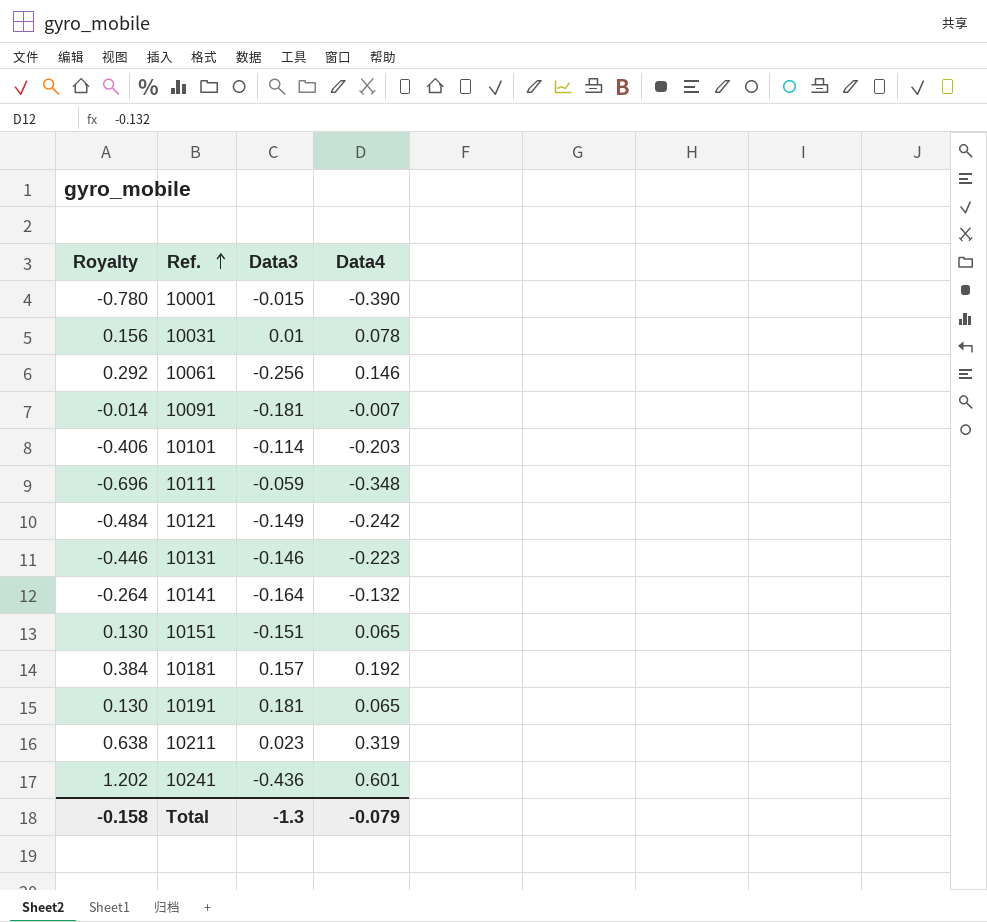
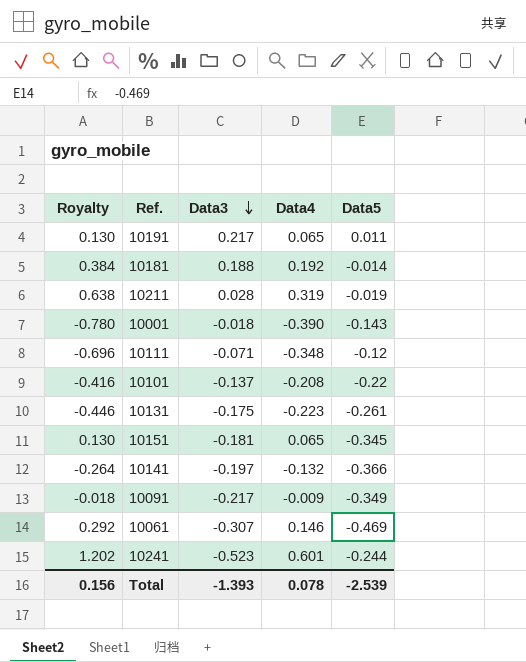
row order: Ref. ascending -> Data3 descending
column Data5 | position: none -> 5
row 10031: 0.156 | 0.01 | 0.078 -> none
row 10121: -0.484 | -0.149 | -0.242 -> none
10191 | Data3: 0.181 -> 0.217
10181 | Data3: 0.157 -> 0.188
10211 | Data3: 0.023 -> 0.028
10001 | Data3: -0.015 -> -0.018
10111 | Data3: -0.059 -> -0.071
10101 | Royalty: -0.406 -> -0.416
10101 | Data3: -0.114 -> -0.137
10101 | Data4: -0.203 -> -0.208
10131 | Data3: -0.146 -> -0.175
10151 | Data3: -0.151 -> -0.181
10141 | Data3: -0.164 -> -0.197
10091 | Royalty: -0.014 -> -0.018
10091 | Data3: -0.181 -> -0.217
10091 | Data4: -0.007 -> -0.009
10061 | Data3: -0.256 -> -0.307
10241 | Data3: -0.436 -> -0.523
Total | Royalty: -0.158 -> 0.156
Total | Data3: -1.3 -> -1.393
Total | Data4: -0.079 -> 0.078

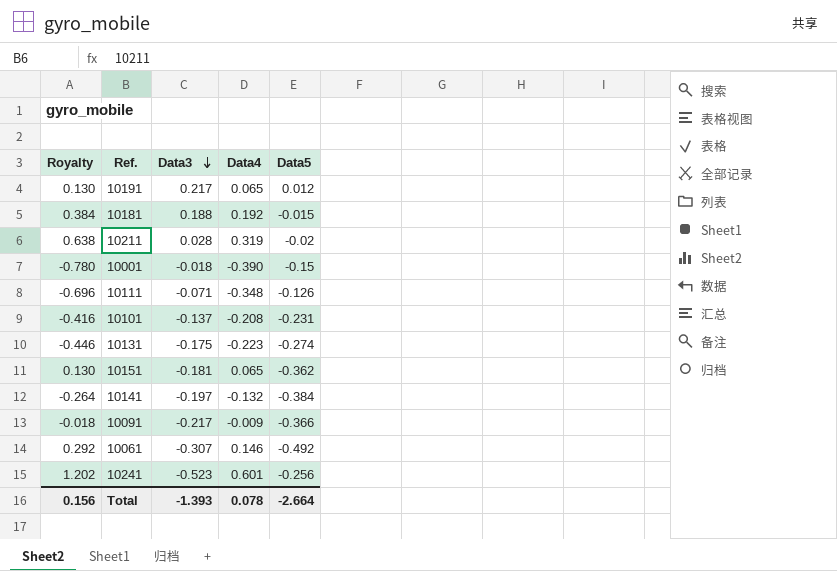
10191 | Data5: 0.011 -> 0.012
10181 | Data5: -0.014 -> -0.015
10211 | Data5: -0.019 -> -0.02
10001 | Data5: -0.143 -> -0.15
10111 | Data5: -0.12 -> -0.126
10101 | Data5: -0.22 -> -0.231
10131 | Data5: -0.261 -> -0.274
10151 | Data5: -0.345 -> -0.362
10141 | Data5: -0.366 -> -0.384
10091 | Data5: -0.349 -> -0.366
10061 | Data5: -0.469 -> -0.492
10241 | Data5: -0.244 -> -0.256
Total | Data5: -2.539 -> -2.664

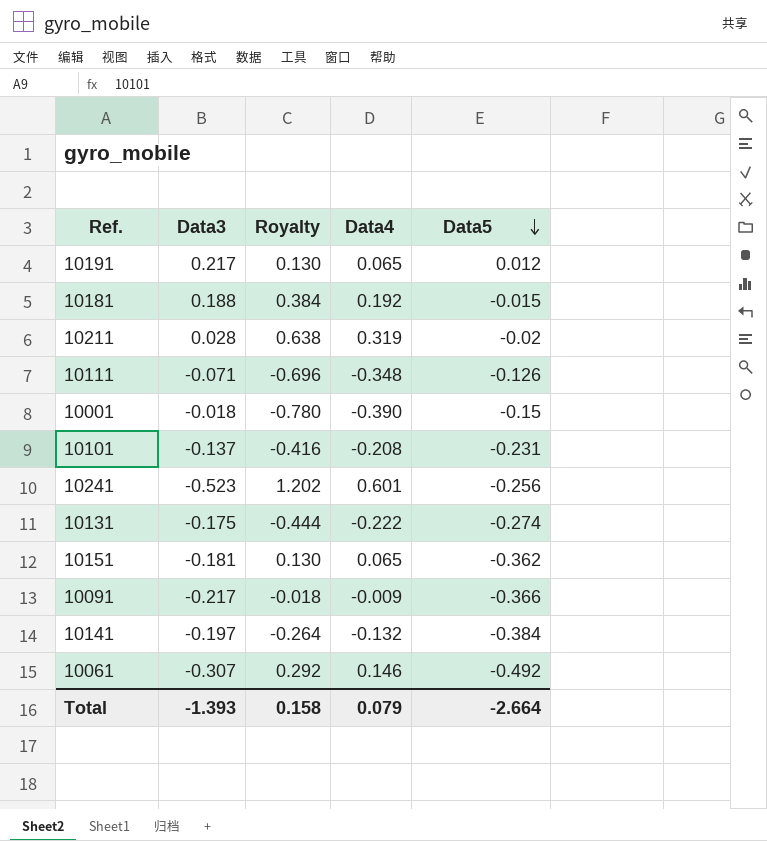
row order: Data3 descending -> Data5 descending
column Royalty | position: 1 -> 3
10131 | Royalty: -0.446 -> -0.444
10131 | Data4: -0.223 -> -0.222
Total | Royalty: 0.156 -> 0.158
Total | Data4: 0.078 -> 0.079

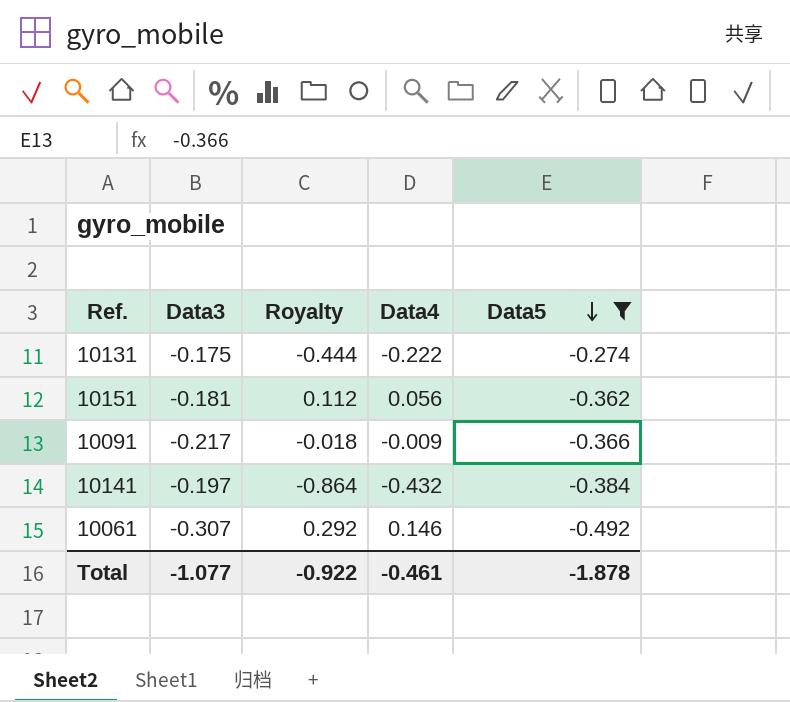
filter: none -> Data5 <= -0.274
10151 | Royalty: 0.130 -> 0.112
10151 | Data4: 0.065 -> 0.056
10141 | Royalty: -0.264 -> -0.864
10141 | Data4: -0.132 -> -0.432
Total | Data3: -1.393 -> -1.077
Total | Royalty: 0.158 -> -0.922
Total | Data4: 0.079 -> -0.461
Total | Data5: -2.664 -> -1.878

